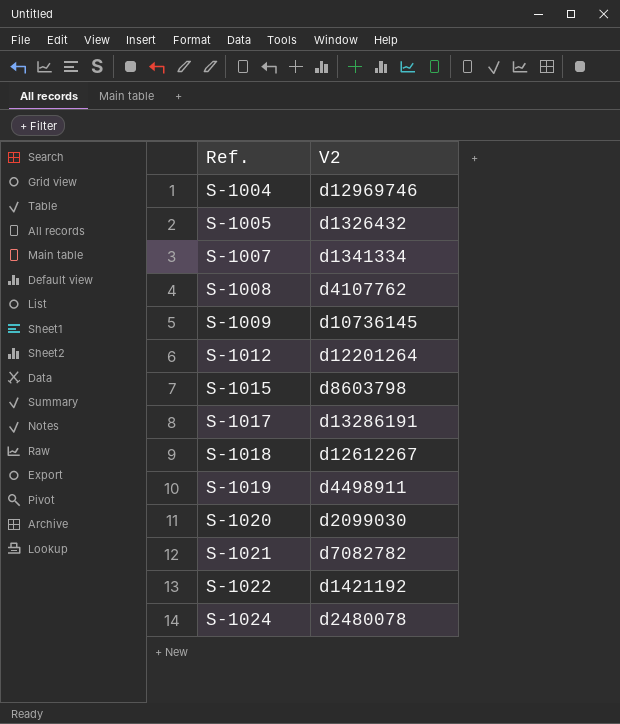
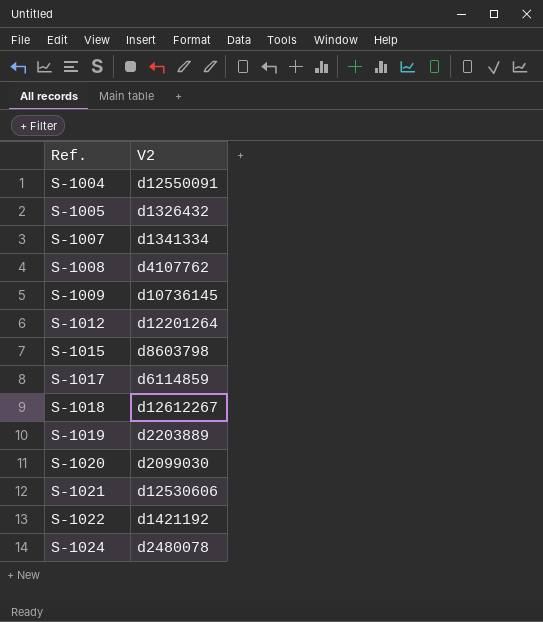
S-1004 | V2: d12969746 -> d12550091
S-1017 | V2: d13286191 -> d6114859
S-1019 | V2: d4498911 -> d2203889
S-1021 | V2: d7082782 -> d12530606

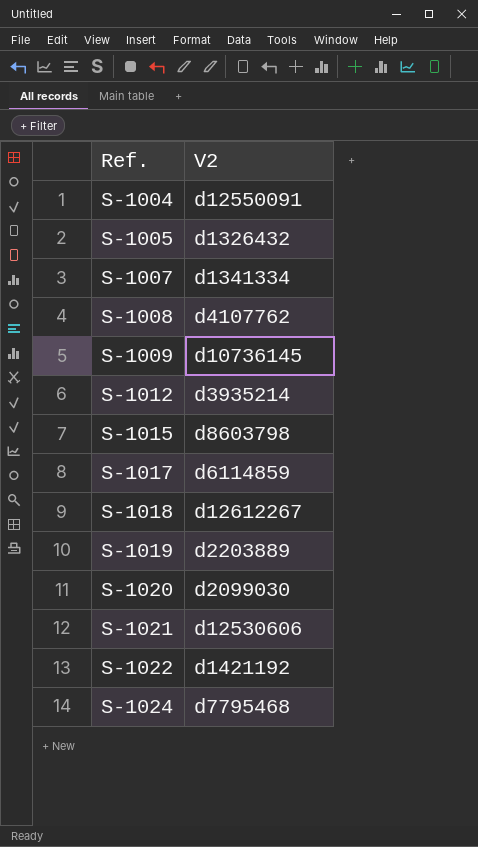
S-1012 | V2: d12201264 -> d3935214
S-1024 | V2: d2480078 -> d7795468

